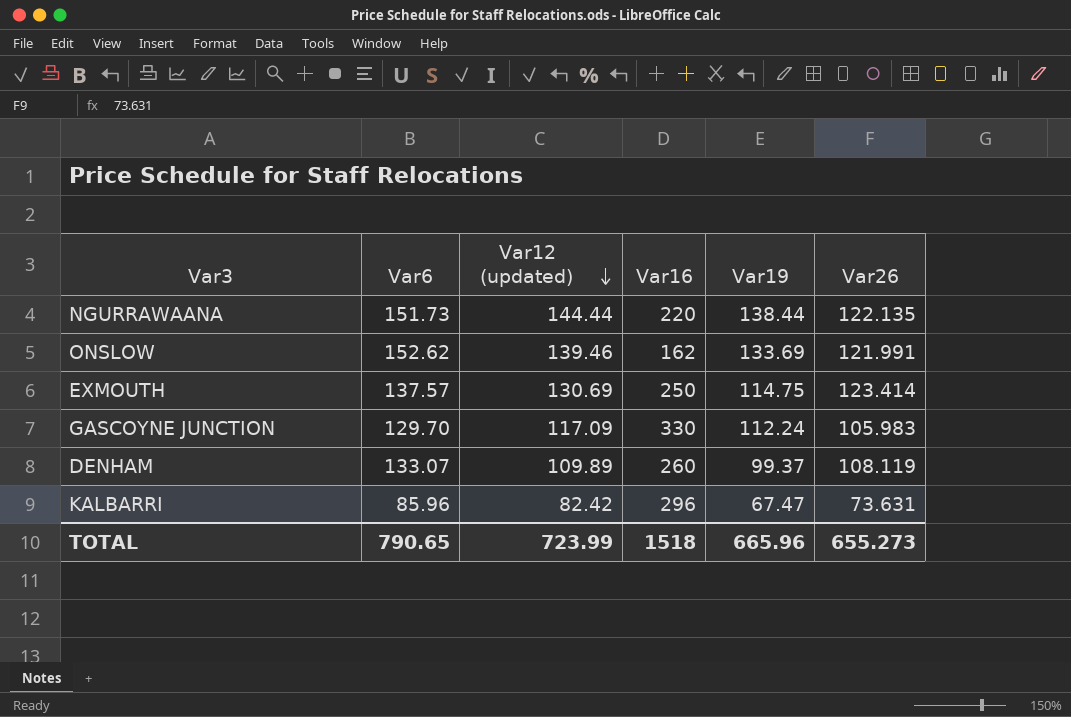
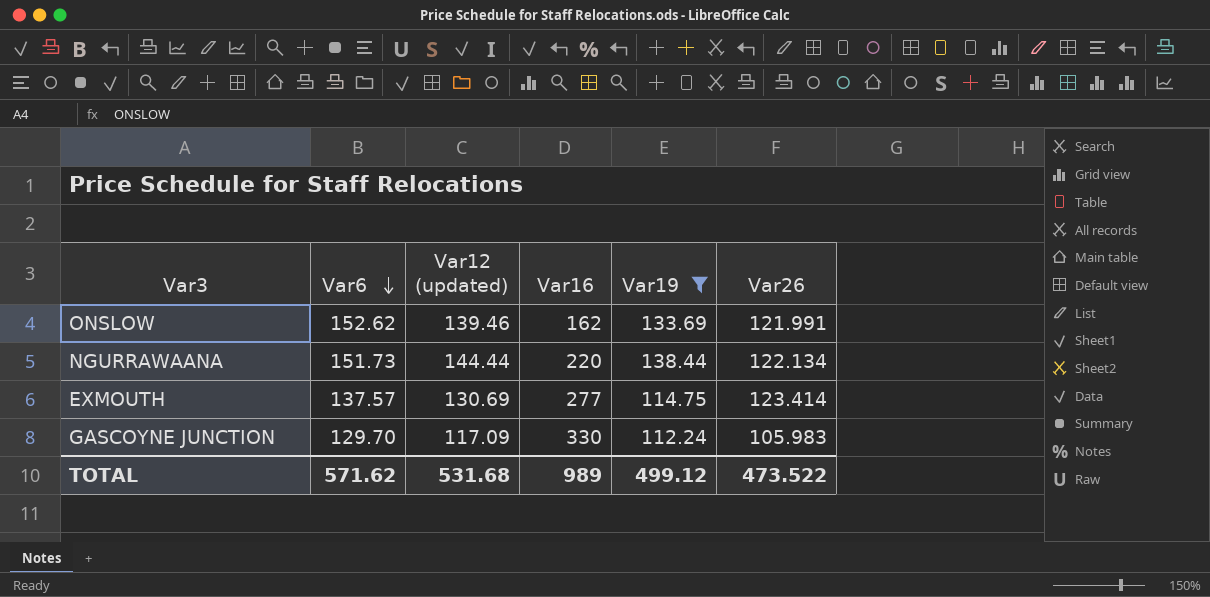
filter: none -> Var19 >= 112.24
row order: Var12 (updated) descending -> Var6 descending
NGURRAWAANA | Var26: 122.135 -> 122.134
EXMOUTH | Var16: 250 -> 277
TOTAL | Var6: 790.65 -> 571.62
TOTAL | Var12 (updated): 723.99 -> 531.68
TOTAL | Var16: 1518 -> 989
TOTAL | Var19: 665.96 -> 499.12
TOTAL | Var26: 655.273 -> 473.522

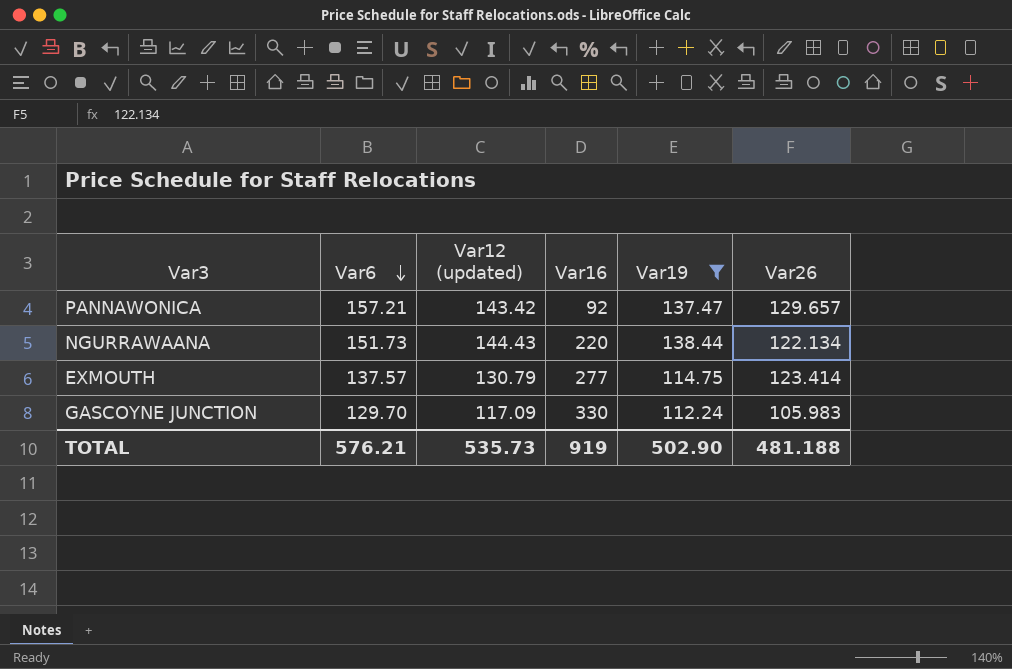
row ONSLOW: 152.62 | 139.46 | 162 | 133.69 | 121.991 -> none
row PANNAWONICA: none -> 157.21 | 143.42 | 92 | 137.47 | 129.657
NGURRAWAANA | Var12 (updated): 144.44 -> 144.43
EXMOUTH | Var12 (updated): 130.69 -> 130.79
TOTAL | Var6: 571.62 -> 576.21
TOTAL | Var12 (updated): 531.68 -> 535.73
TOTAL | Var16: 989 -> 919
TOTAL | Var19: 499.12 -> 502.90
TOTAL | Var26: 473.522 -> 481.188

